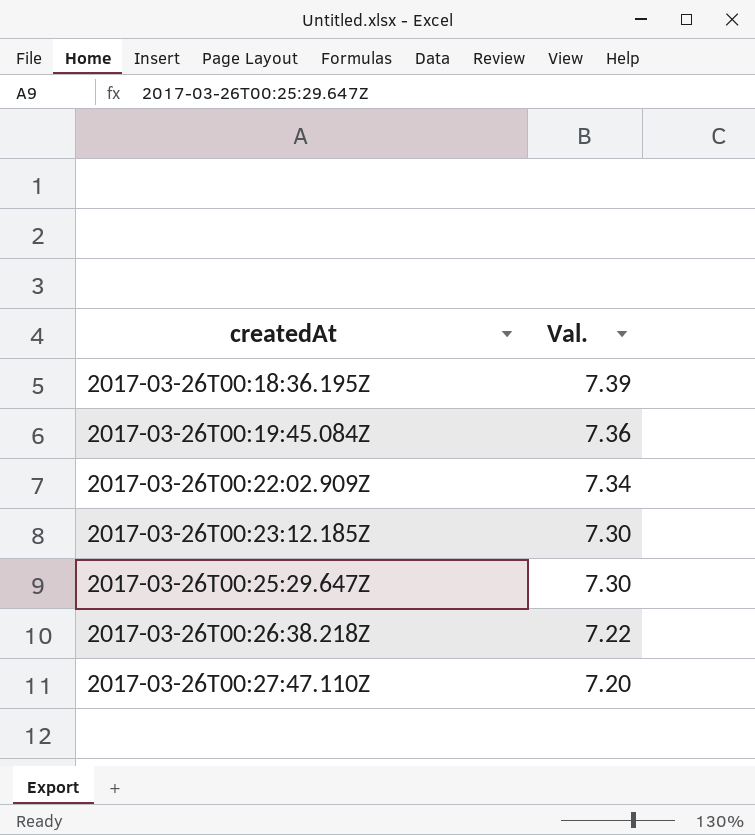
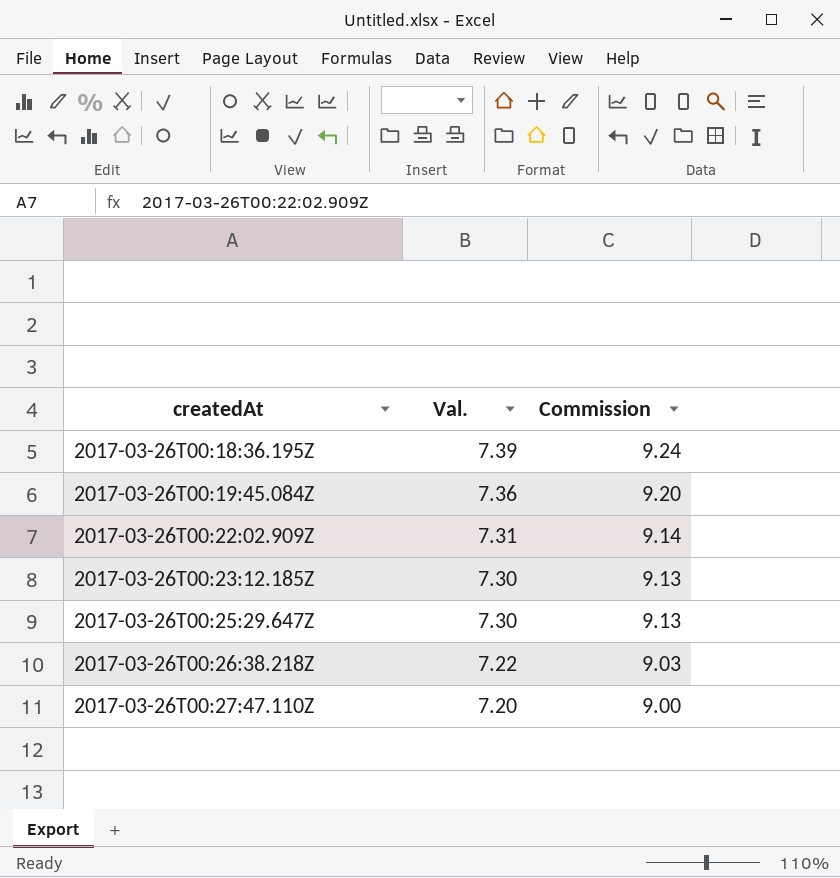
column Commission | formula: none -> [Val.] * 1.25
2017-03-26T00:22:02.909Z | Val.: 7.34 -> 7.31

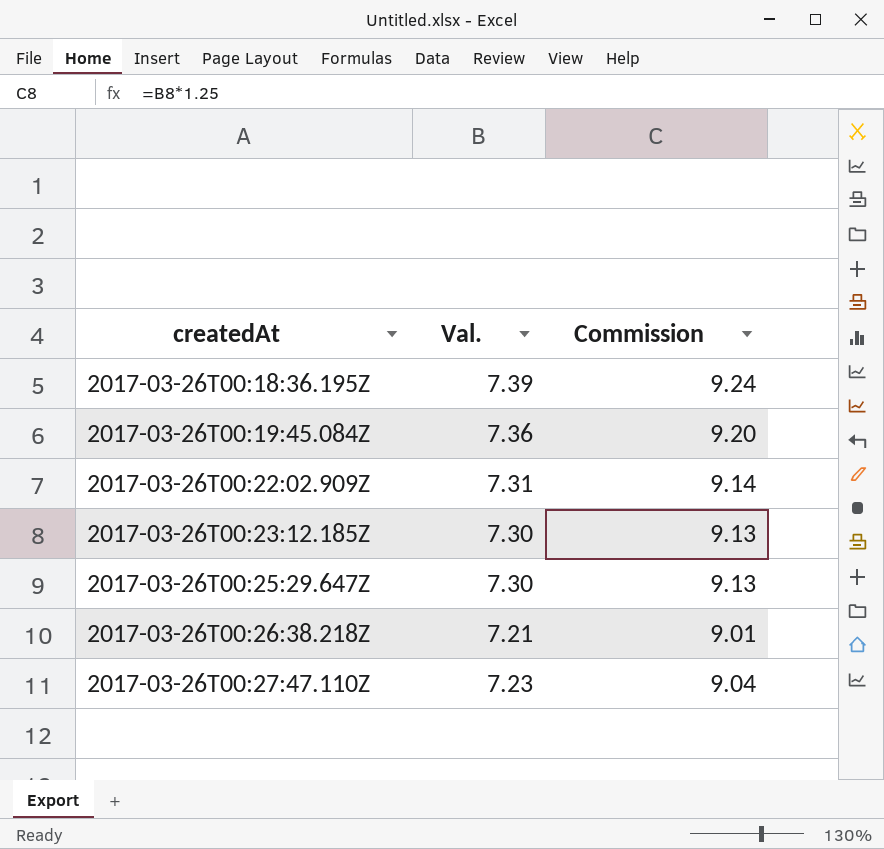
2017-03-26T00:26:38.218Z | Val.: 7.22 -> 7.21
2017-03-26T00:26:38.218Z | Commission: 9.03 -> 9.01
2017-03-26T00:27:47.110Z | Val.: 7.20 -> 7.23
2017-03-26T00:27:47.110Z | Commission: 9.00 -> 9.04

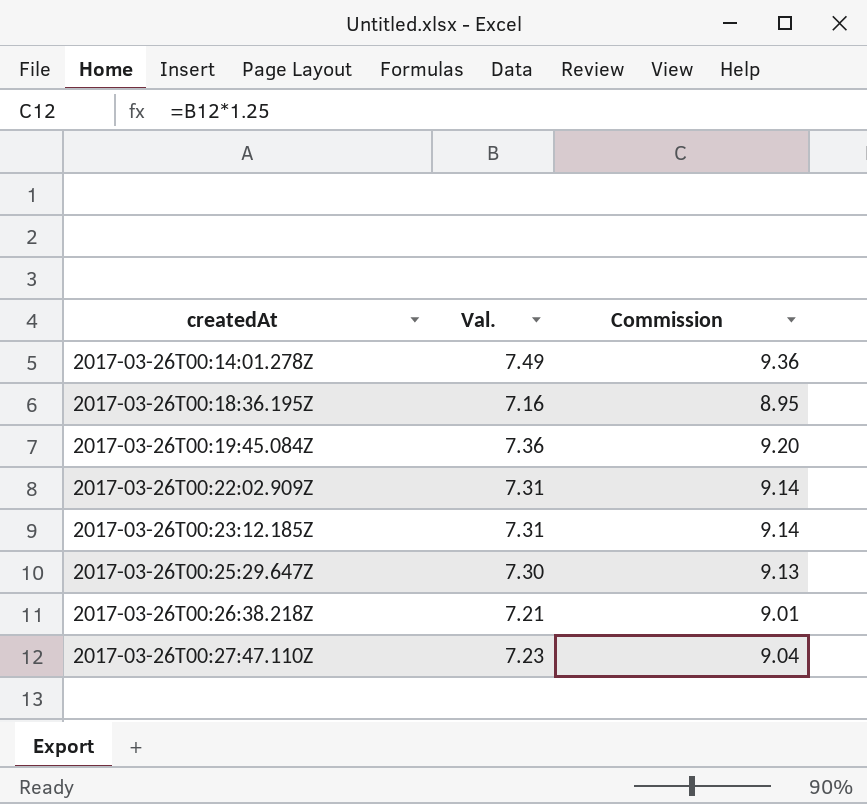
row 2017-03-26T00:14:01.278Z: none -> 7.49 | 9.36
2017-03-26T00:18:36.195Z | Val.: 7.39 -> 7.16
2017-03-26T00:18:36.195Z | Commission: 9.24 -> 8.95
2017-03-26T00:23:12.185Z | Val.: 7.30 -> 7.31
2017-03-26T00:23:12.185Z | Commission: 9.13 -> 9.14

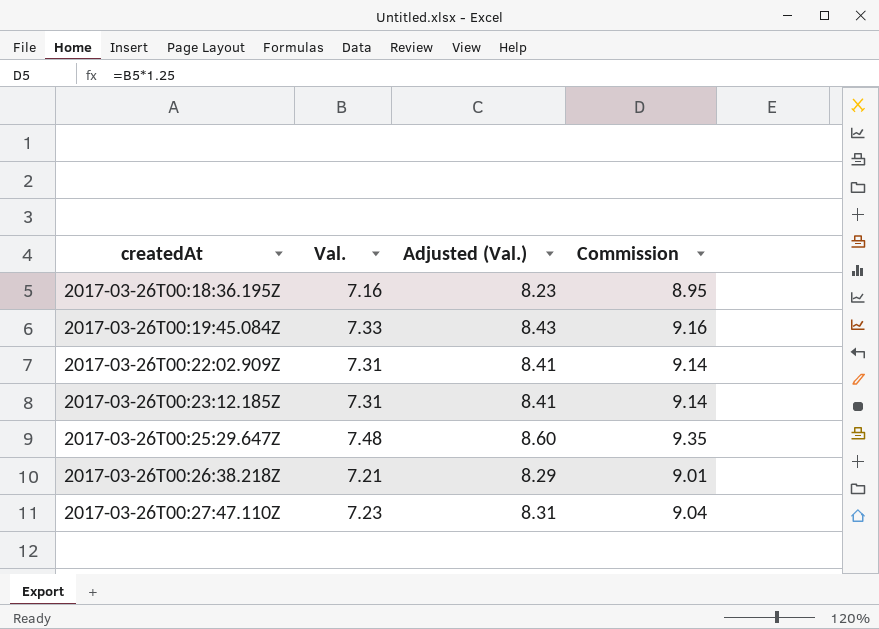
column Adjusted (Val.) | formula: none -> [Val.] * 1.15
row 2017-03-26T00:14:01.278Z: 7.49 | 9.36 -> none
2017-03-26T00:19:45.084Z | Val.: 7.36 -> 7.33
2017-03-26T00:19:45.084Z | Commission: 9.20 -> 9.16
2017-03-26T00:25:29.647Z | Val.: 7.30 -> 7.48
2017-03-26T00:25:29.647Z | Commission: 9.13 -> 9.35

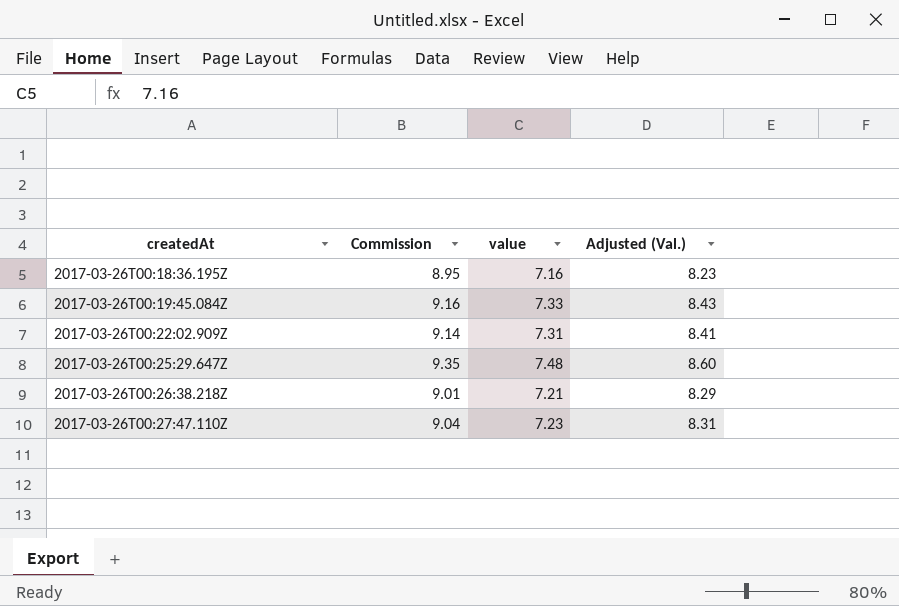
column Commission | position: 4 -> 2
column name: Val. -> value
row 2017-03-26T00:23:12.185Z: 7.31 | 8.41 | 9.14 -> none

